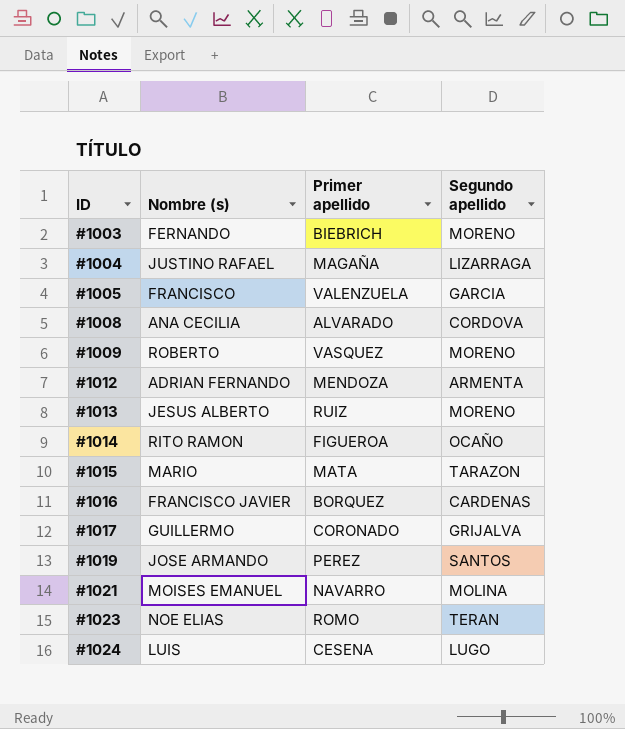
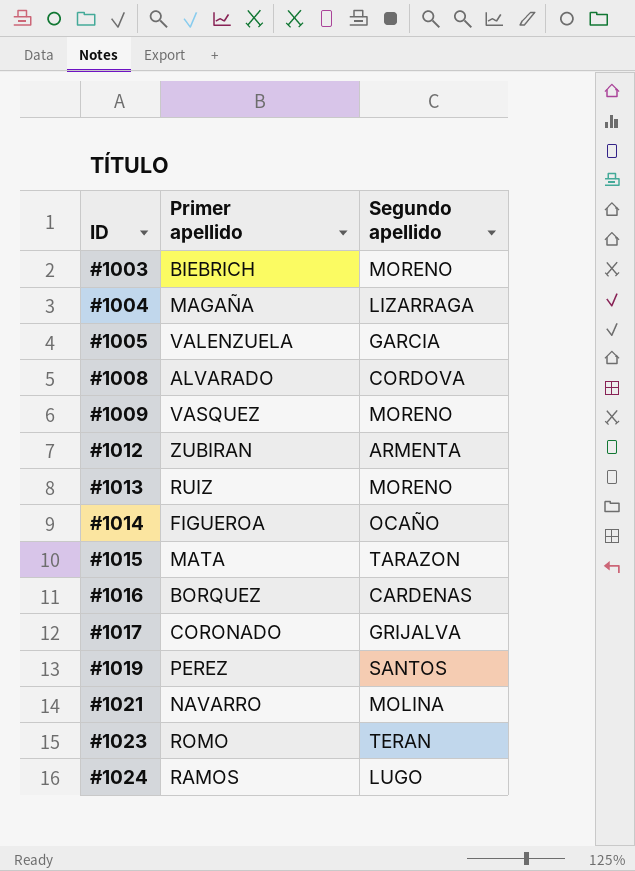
column Nombre (s) | position: 2 -> none
#1012 | Primer apellido: MENDOZA -> ZUBIRAN
#1024 | Primer apellido: CESENA -> RAMOS

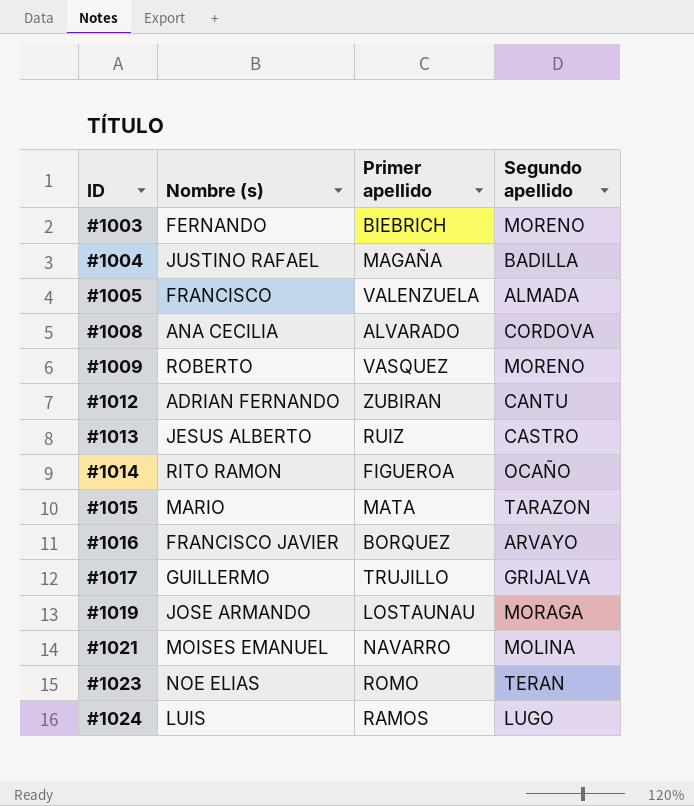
column Nombre (s) | position: none -> 2
#1004 | Segundo apellido: LIZARRAGA -> BADILLA
#1005 | Segundo apellido: GARCIA -> ALMADA
#1012 | Segundo apellido: ARMENTA -> CANTU
#1013 | Segundo apellido: MORENO -> CASTRO
#1016 | Segundo apellido: CARDENAS -> ARVAYO
#1017 | Primer apellido: CORONADO -> TRUJILLO
#1019 | Primer apellido: PEREZ -> LOSTAUNAU
#1019 | Segundo apellido: SANTOS -> MORAGA

